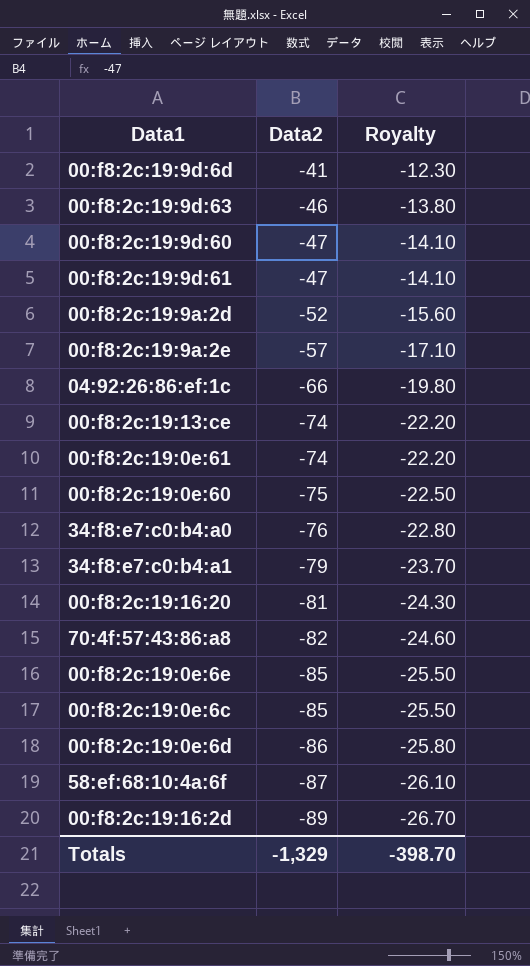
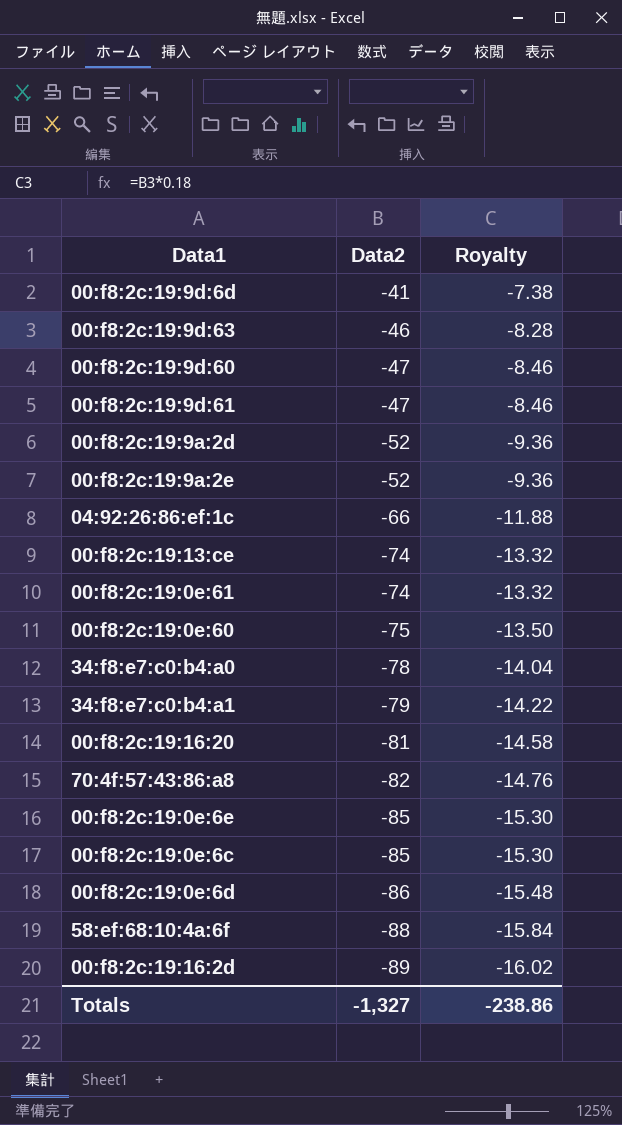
column Royalty | formula: [Data2] * 0.3 -> [Data2] * 0.18
00:f8:2c:19:9a:2e | Data2: -57 -> -52
34:f8:e7:c0:b4:a0 | Data2: -76 -> -78
58:ef:68:10:4a:6f | Data2: -87 -> -88
Totals | Data2: -1,329 -> -1,327
Totals | Royalty: -398.70 -> -238.86

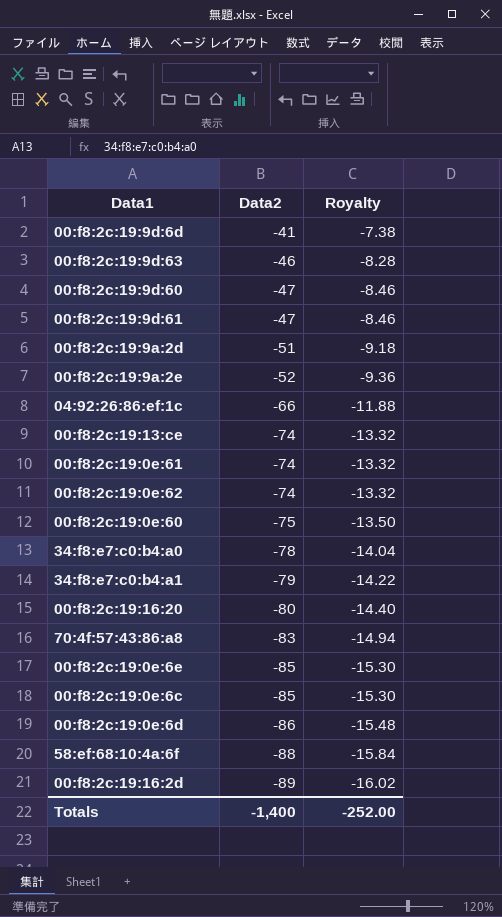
00:f8:2c:19:9a:2d | Data2: -52 -> -51
00:f8:2c:19:9a:2d | Royalty: -9.36 -> -9.18
row 00:f8:2c:19:0e:62: none -> -74 | -13.32
00:f8:2c:19:16:20 | Data2: -81 -> -80
00:f8:2c:19:16:20 | Royalty: -14.58 -> -14.40
70:4f:57:43:86:a8 | Data2: -82 -> -83
70:4f:57:43:86:a8 | Royalty: -14.76 -> -14.94
Totals | Data2: -1,327 -> -1,400
Totals | Royalty: -238.86 -> -252.00

